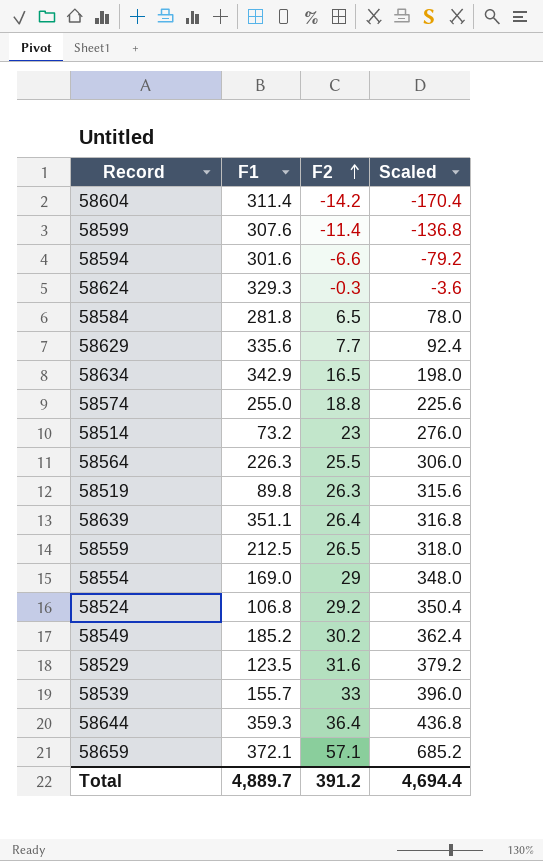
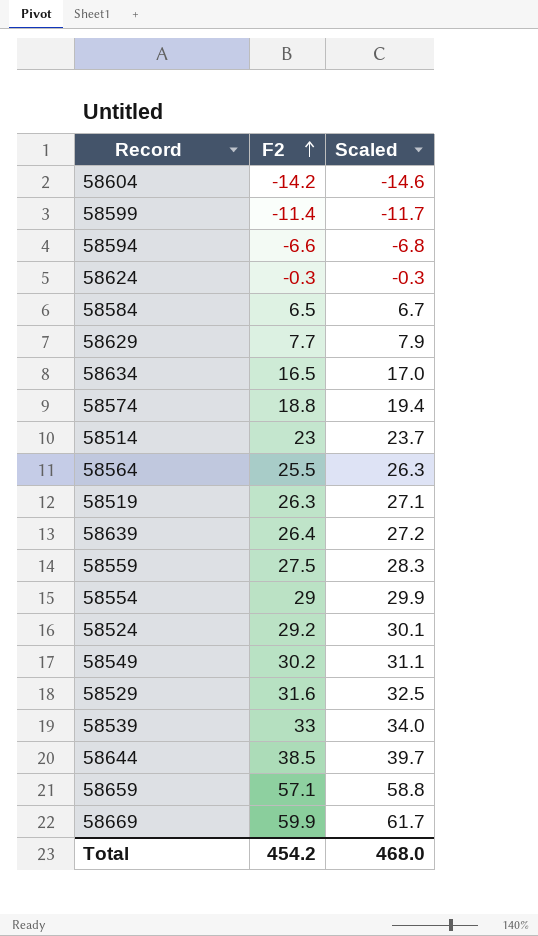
column F1 | position: 2 -> none
column Scaled | formula: [F2] * 12 -> [F2] * 1.03
58559 | F2: 26.5 -> 27.5
58644 | F2: 36.4 -> 38.5
row 58669: none -> 59.9 | 61.7
Total | F2: 391.2 -> 454.2
Total | Scaled: 4,694.4 -> 468.0

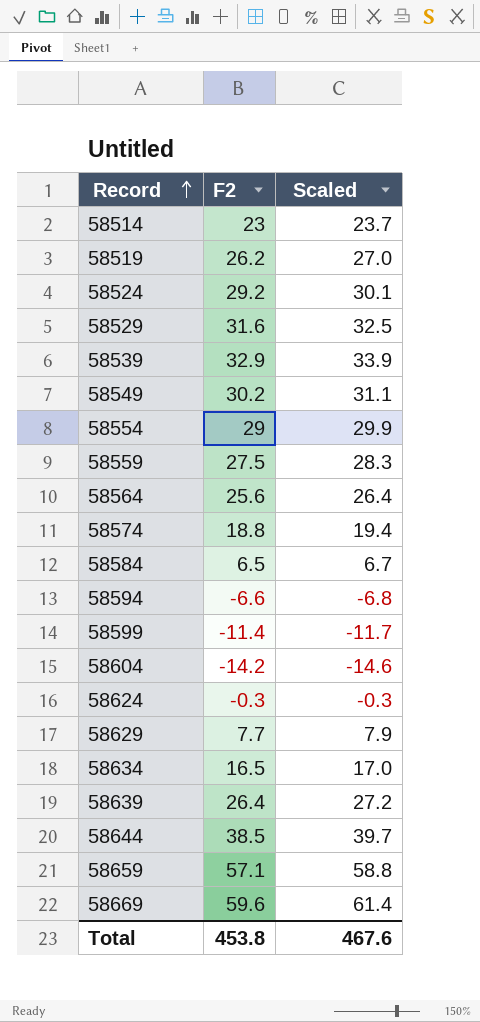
row order: F2 ascending -> Record ascending
58519 | F2: 26.3 -> 26.2
58519 | Scaled: 27.1 -> 27.0
58539 | F2: 33 -> 32.9
58539 | Scaled: 34.0 -> 33.9
58564 | F2: 25.5 -> 25.6
58564 | Scaled: 26.3 -> 26.4
58669 | F2: 59.9 -> 59.6
58669 | Scaled: 61.7 -> 61.4
Total | F2: 454.2 -> 453.8
Total | Scaled: 468.0 -> 467.6

